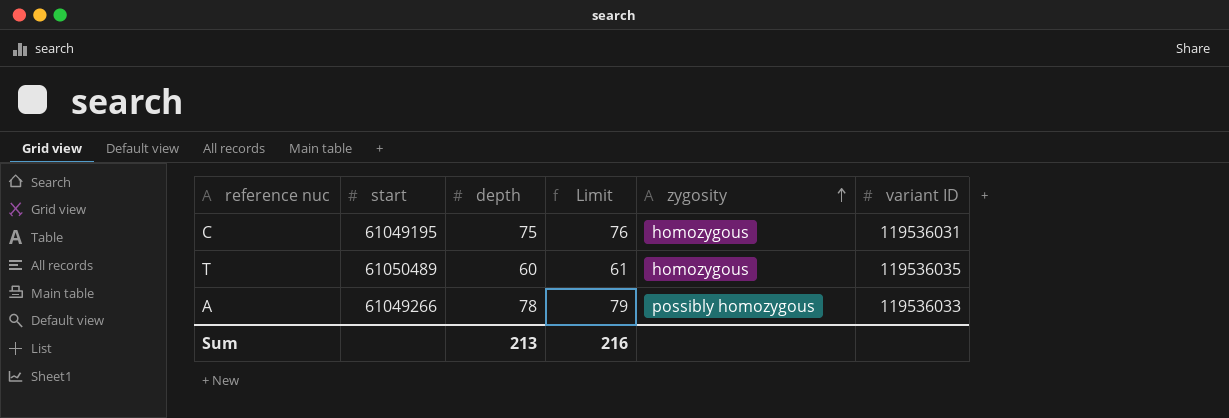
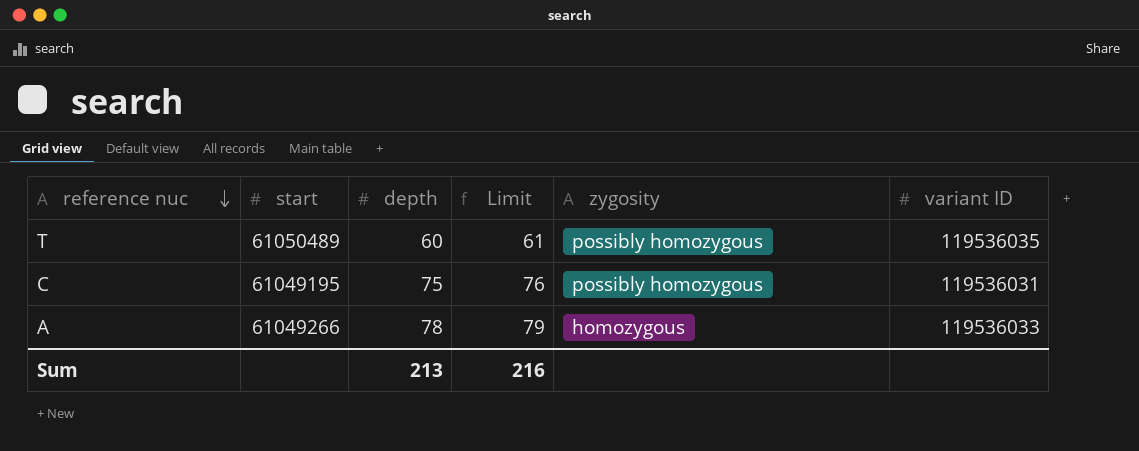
row order: zygosity ascending -> reference nuc descending
T | zygosity: homozygous -> possibly homozygous
C | zygosity: homozygous -> possibly homozygous
A | zygosity: possibly homozygous -> homozygous

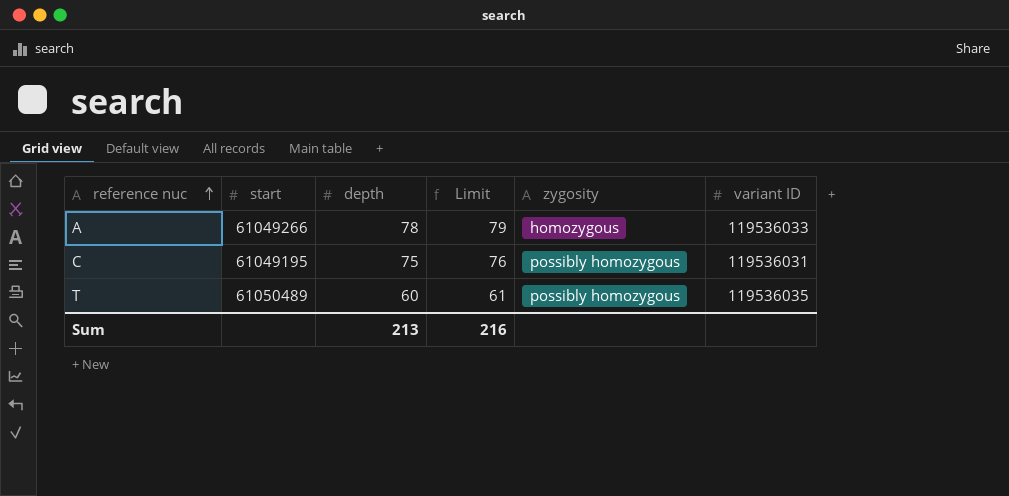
row order: reference nuc descending -> reference nuc ascending

